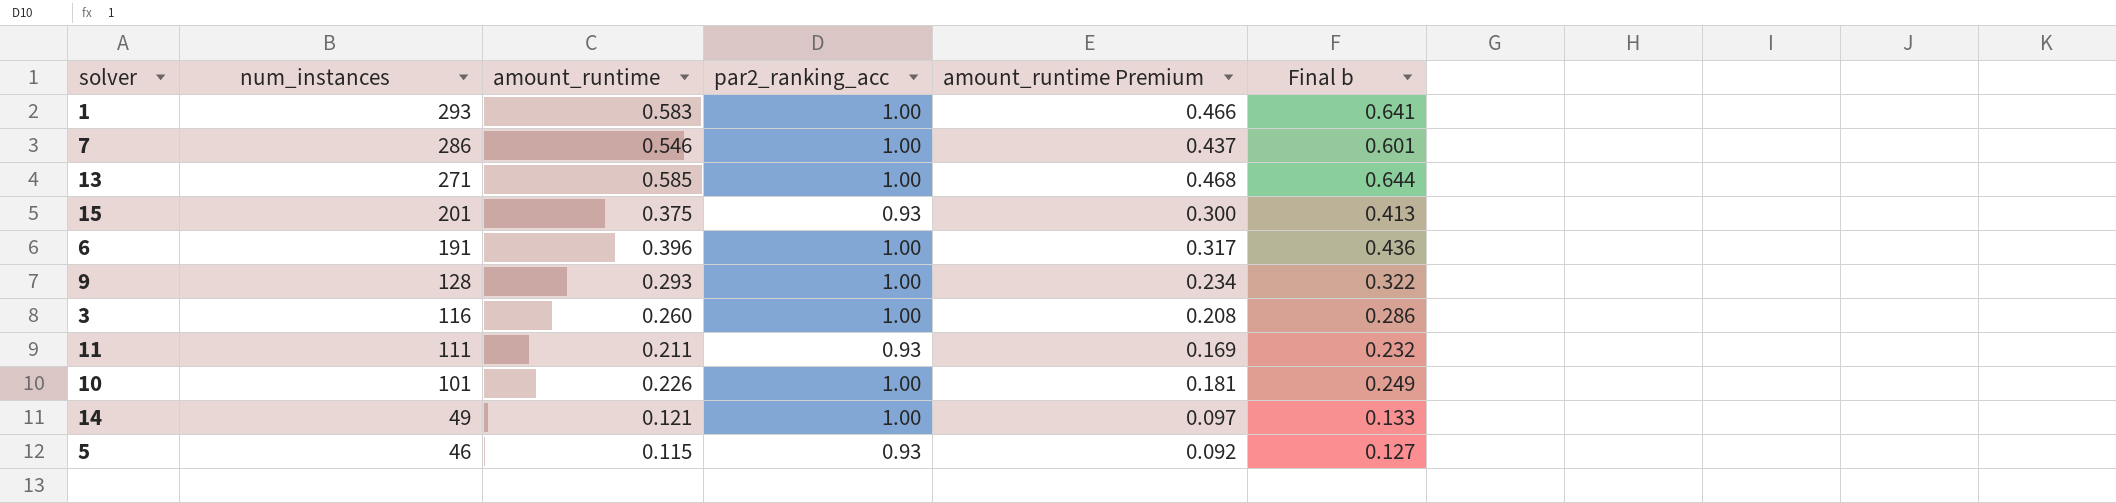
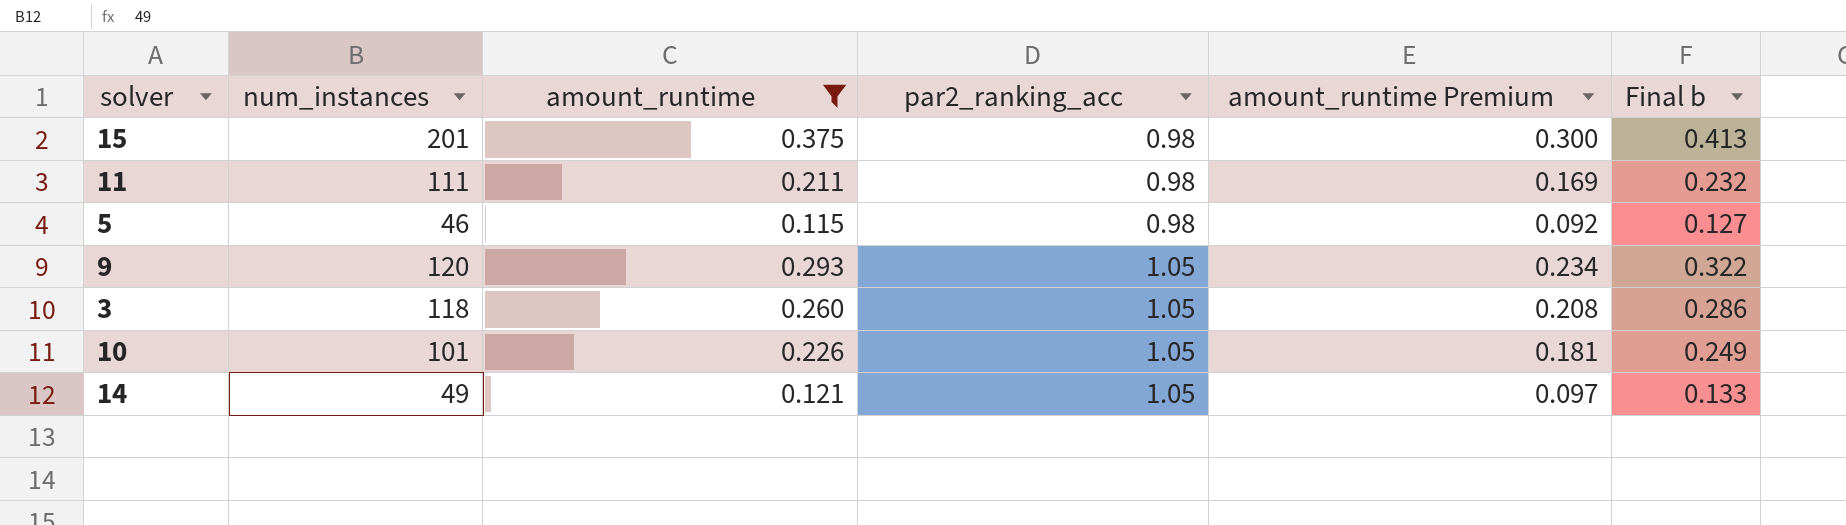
filter: none -> amount_runtime <= 0.375
row order: num_instances descending -> par2_ranking_acc ascending
15 | par2_ranking_acc: 0.93 -> 0.98
11 | par2_ranking_acc: 0.93 -> 0.98
5 | par2_ranking_acc: 0.93 -> 0.98
9 | num_instances: 128 -> 120
9 | par2_ranking_acc: 1.00 -> 1.05
3 | num_instances: 116 -> 118
3 | par2_ranking_acc: 1.00 -> 1.05
10 | par2_ranking_acc: 1.00 -> 1.05
14 | par2_ranking_acc: 1.00 -> 1.05

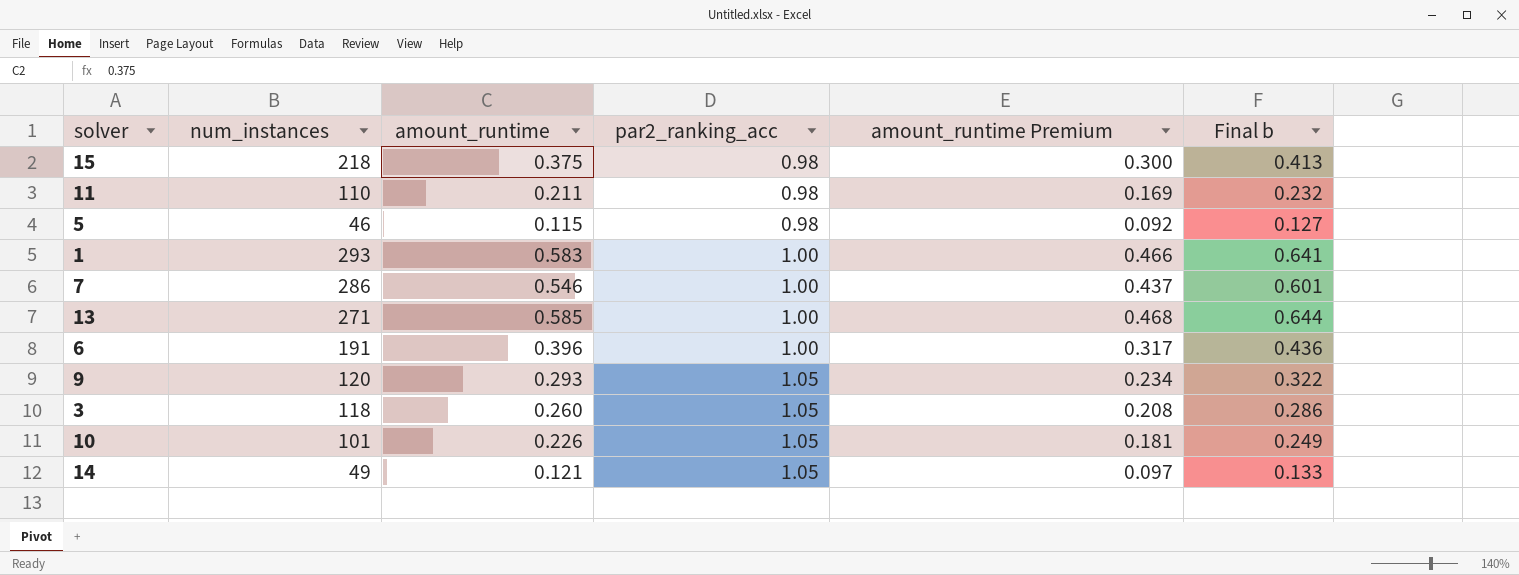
filter: amount_runtime <= 0.375 -> none
15 | num_instances: 201 -> 218
11 | num_instances: 111 -> 110

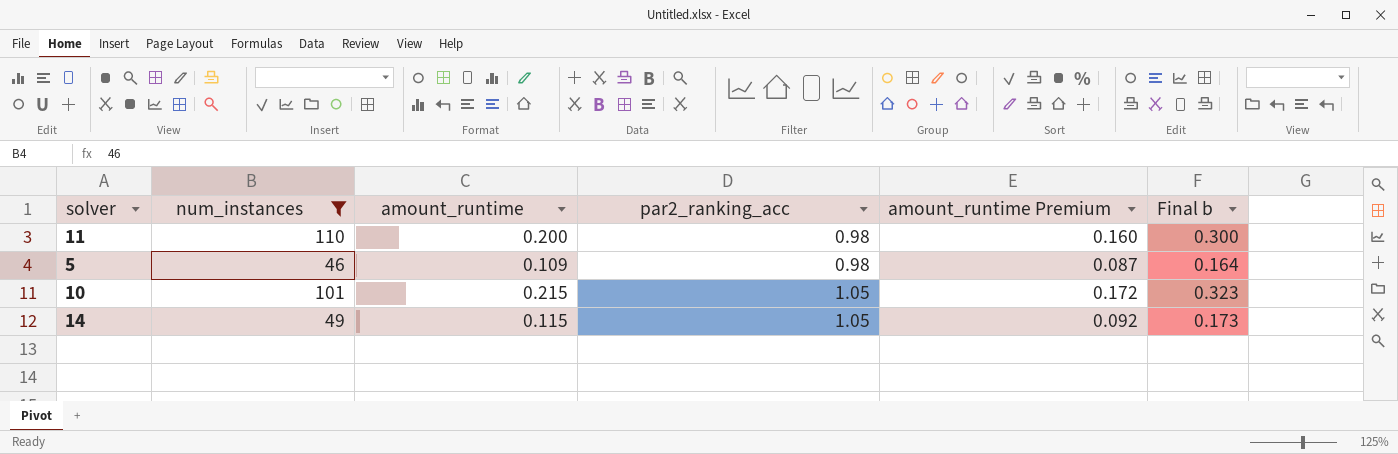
filter: none -> num_instances <= 110
column Final b | formula: [amount_runtime] * 1.1 -> [amount_runtime] * 1.5
11 | amount_runtime: 0.211 -> 0.200
11 | amount_runtime Premium: 0.169 -> 0.160
5 | amount_runtime: 0.115 -> 0.109
5 | amount_runtime Premium: 0.092 -> 0.087
10 | amount_runtime: 0.226 -> 0.215
10 | amount_runtime Premium: 0.181 -> 0.172
14 | amount_runtime: 0.121 -> 0.115
14 | amount_runtime Premium: 0.097 -> 0.092

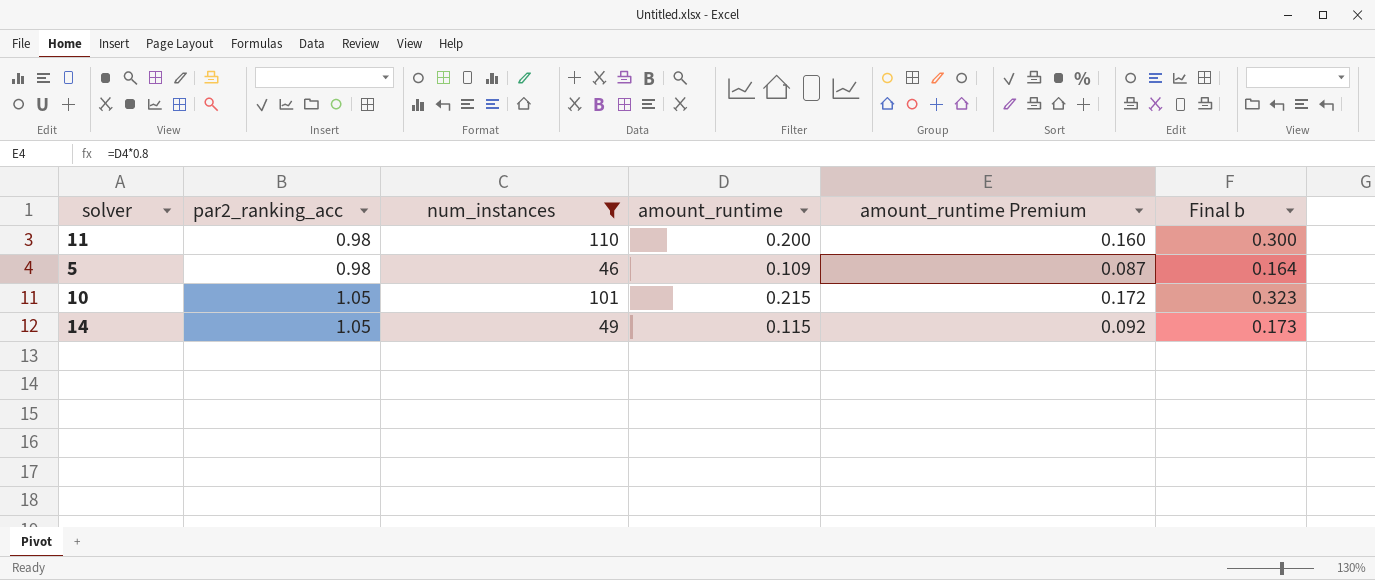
column par2_ranking_acc | position: 4 -> 2

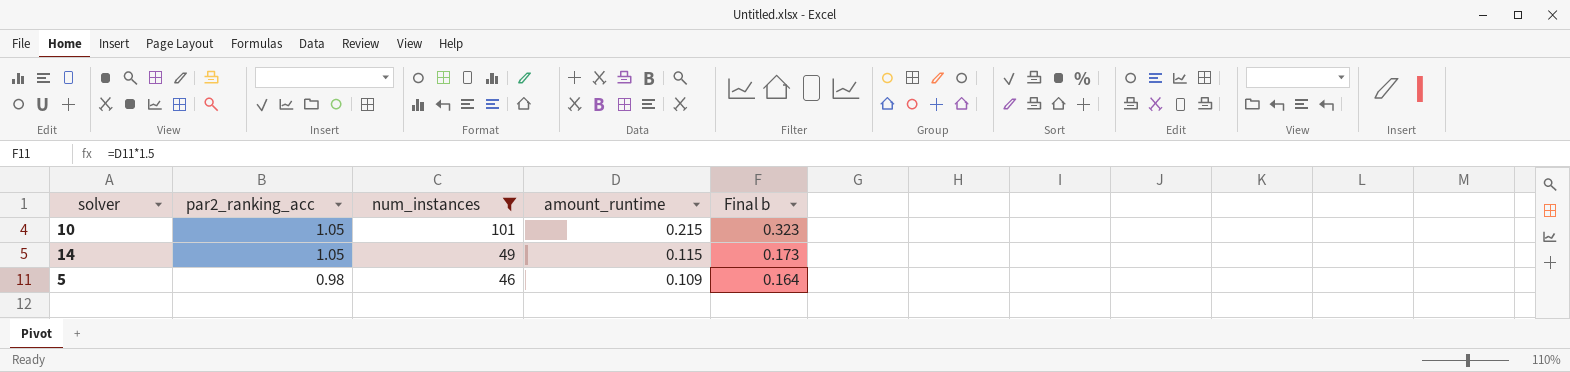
row order: par2_ranking_acc ascending -> par2_ranking_acc descending
column amount_runtime Premium | formula: [amount_runtime] * 0.8 -> none
row 11: 0.98 | 110 | 0.200 | 0.160 | 0.300 -> none

